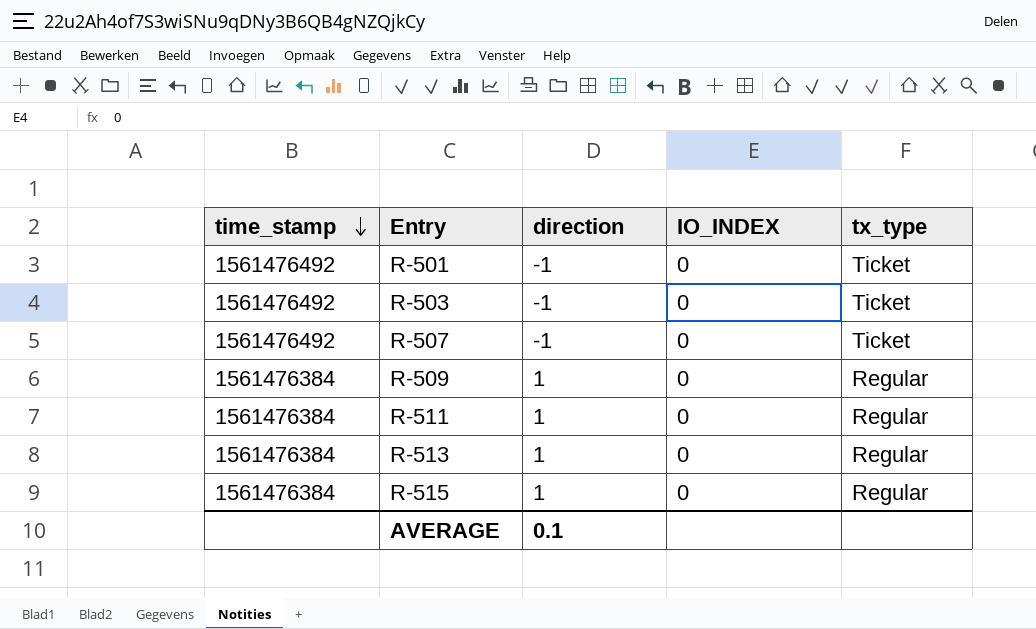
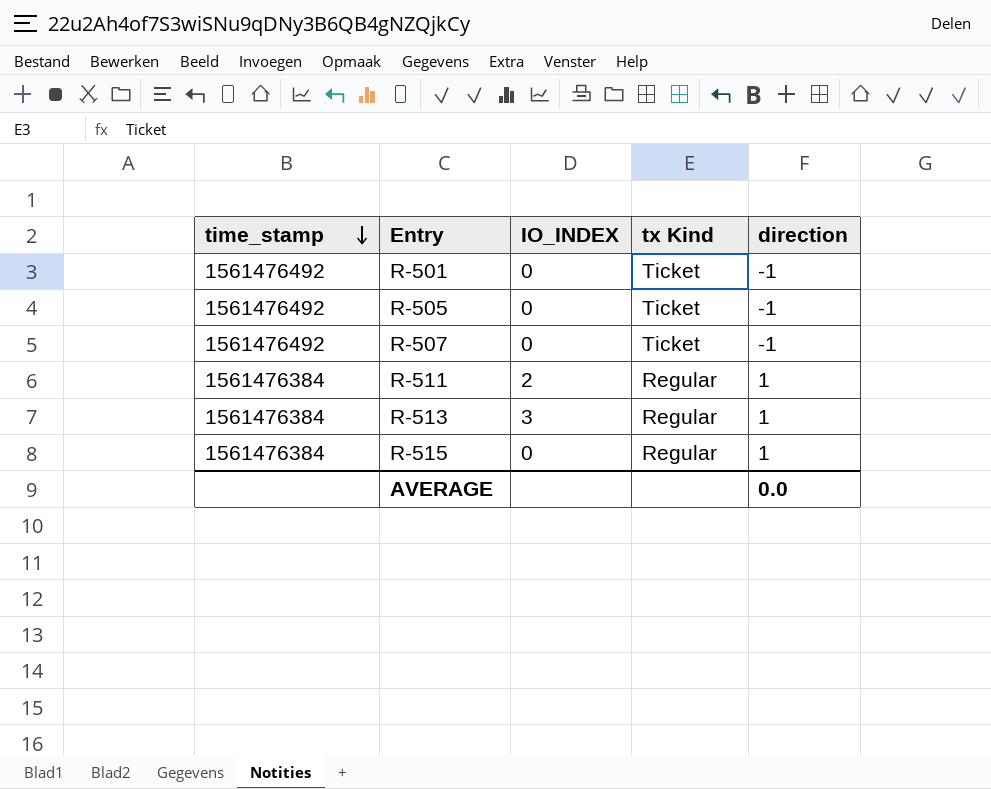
column name: tx_type -> tx Kind
column direction | position: 3 -> 5
row R-503: 1561476492 | -1 | 0 | Ticket -> none
row R-509: 1561476384 | 1 | 0 | Regular -> none
row R-505: none -> 1561476492 | 0 | Ticket | -1
R-511 | IO_INDEX: 0 -> 2
R-513 | IO_INDEX: 0 -> 3
AVERAGE | direction: 0.1 -> 0.0

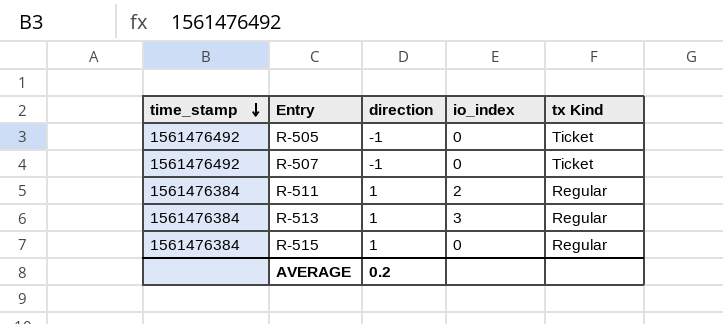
column direction | position: 5 -> 3
column name: IO_INDEX -> io_index
row R-501: 1561476492 | 0 | Ticket | -1 -> none
AVERAGE | direction: 0.0 -> 0.2

